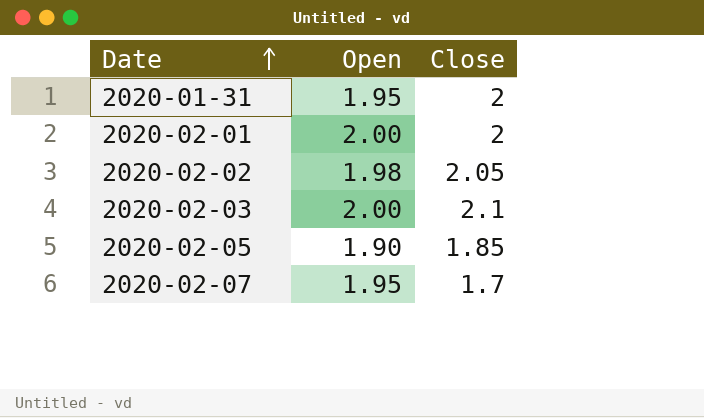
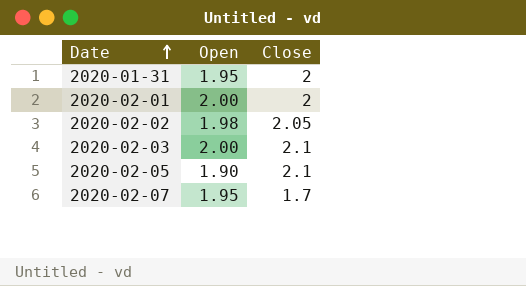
2020-02-05 | Close: 1.85 -> 2.1

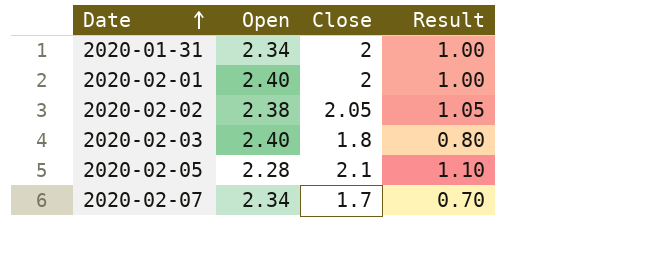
column Result | formula: none -> [Close] - 1
2020-01-31 | Open: 1.95 -> 2.34
2020-02-01 | Open: 2.00 -> 2.40
2020-02-02 | Open: 1.98 -> 2.38
2020-02-03 | Open: 2.00 -> 2.40
2020-02-03 | Close: 2.1 -> 1.8
2020-02-05 | Open: 1.90 -> 2.28
2020-02-07 | Open: 1.95 -> 2.34

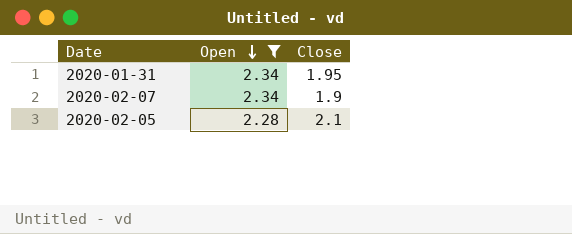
filter: none -> Open <= 2.34
row order: Date ascending -> Open descending
column Result | formula: [Close] - 1 -> none
2020-01-31 | Close: 2 -> 1.95
2020-02-07 | Close: 1.7 -> 1.9

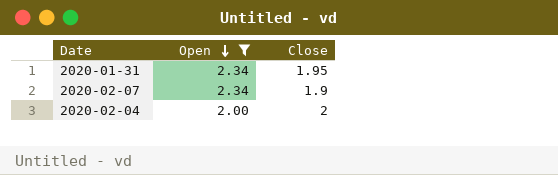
row 2020-02-05: 2.28 | 2.1 -> none
row 2020-02-04: none -> 2.00 | 2

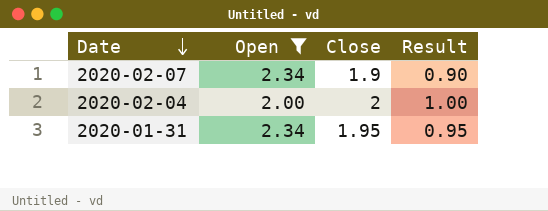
row order: Open descending -> Date descending
column Result | formula: none -> [Close] - 1

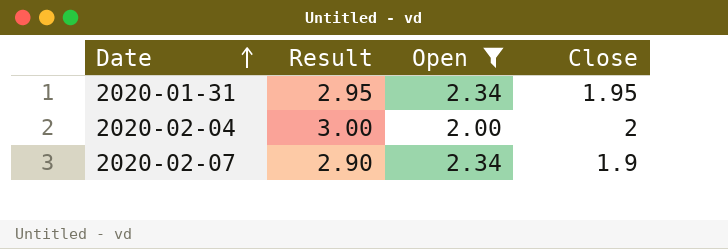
row order: Date descending -> Date ascending
column Result | formula: [Close] - 1 -> [Close] + 1
column Result | position: 4 -> 2

